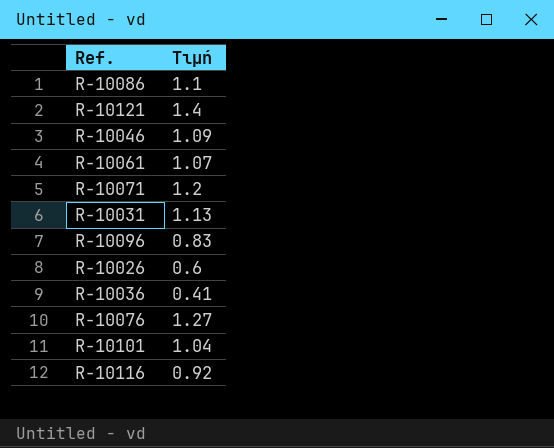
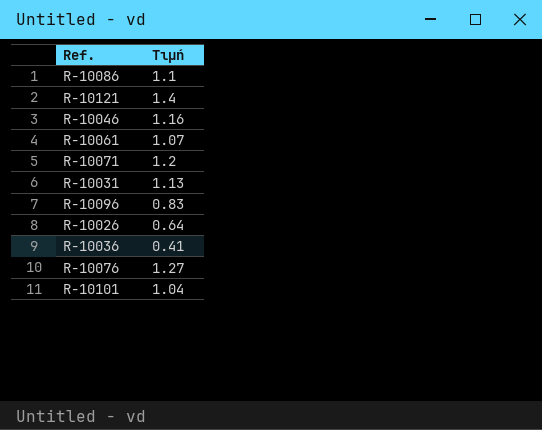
row R-10116: 0.92 -> none
R-10046 | Τιμή: 1.09 -> 1.16
R-10026 | Τιμή: 0.6 -> 0.64

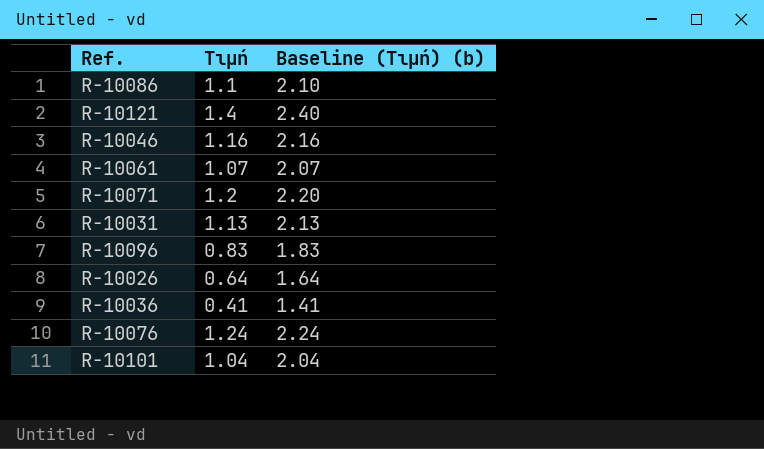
column Baseline (Τιμή) (b) | formula: none -> [Τιμή] + 1
R-10076 | Τιμή: 1.27 -> 1.24

